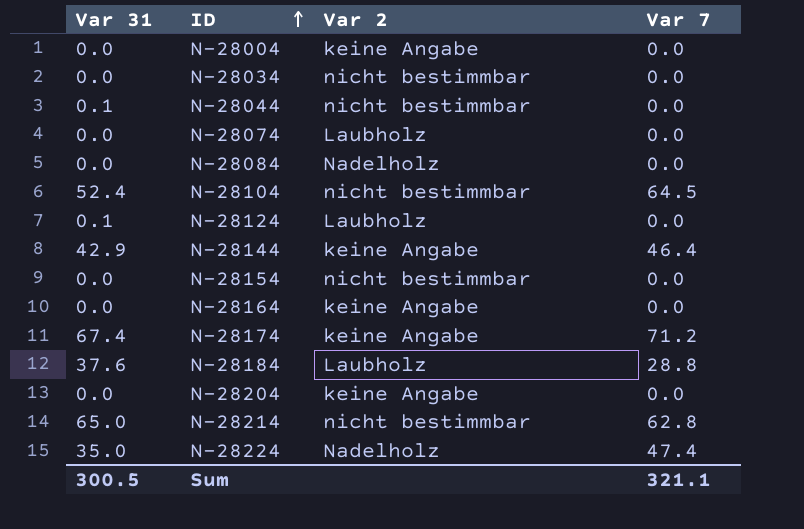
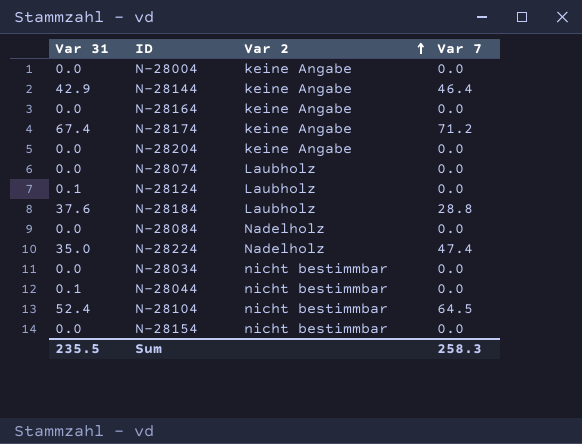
row order: ID ascending -> Var 2 ascending
row N-28214: 65.0 | nicht bestimmbar | 62.8 -> none
Sum | Var 31: 300.5 -> 235.5
Sum | Var 7: 321.1 -> 258.3

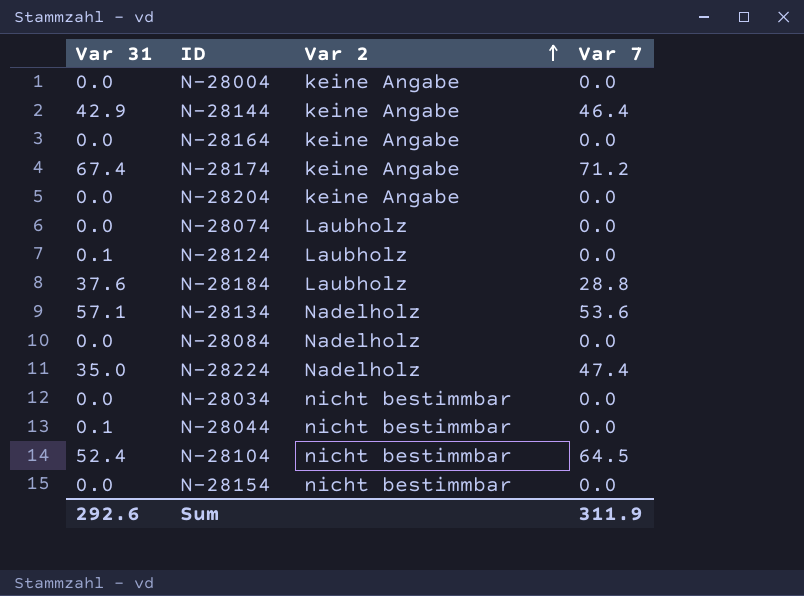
row N-28134: none -> 57.1 | Nadelholz | 53.6
Sum | Var 31: 235.5 -> 292.6
Sum | Var 7: 258.3 -> 311.9

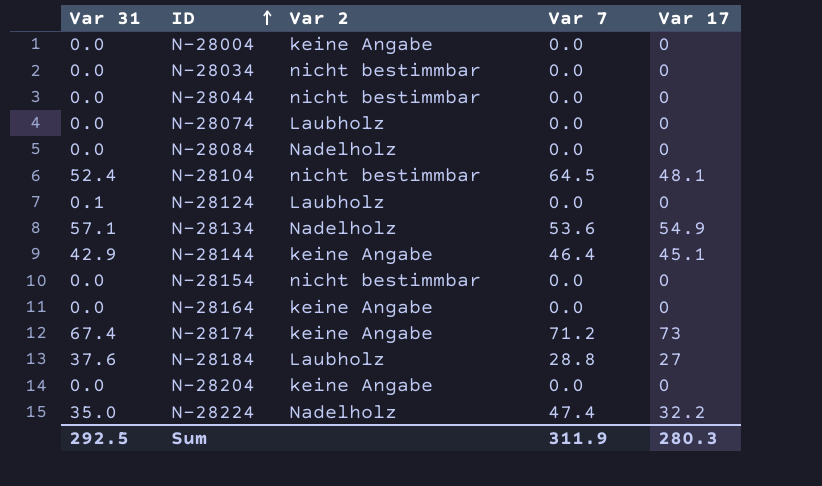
row order: Var 2 ascending -> ID ascending
column Var 17 | position: none -> 5
N-28044 | Var 31: 0.1 -> 0.0
Sum | Var 31: 292.6 -> 292.5

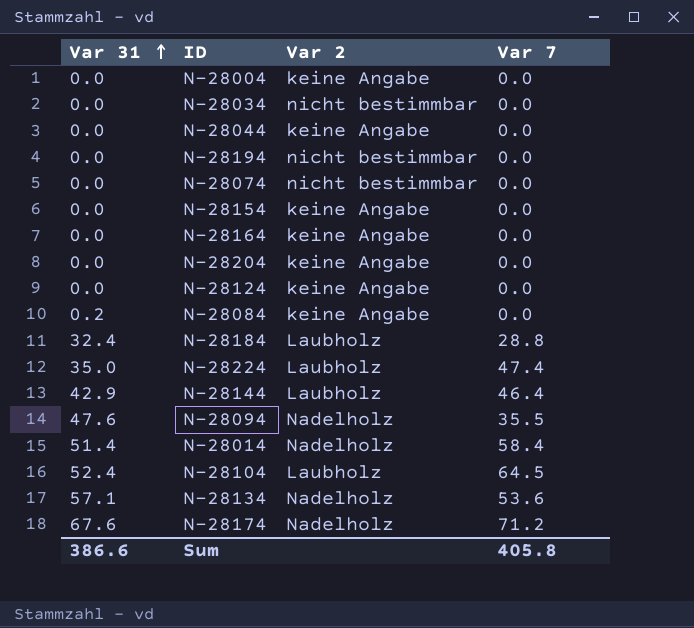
row order: ID ascending -> Var 31 ascending
column Var 17 | position: 5 -> none
N-28044 | Var 2: nicht bestimmbar -> keine Angabe
row N-28194: none -> 0.0 | nicht bestimmbar | 0.0
N-28074 | Var 2: Laubholz -> nicht bestimmbar
N-28154 | Var 2: nicht bestimmbar -> keine Angabe
N-28124 | Var 31: 0.1 -> 0.0
N-28124 | Var 2: Laubholz -> keine Angabe
N-28084 | Var 31: 0.0 -> 0.2
N-28084 | Var 2: Nadelholz -> keine Angabe
N-28184 | Var 31: 37.6 -> 32.4
N-28224 | Var 2: Nadelholz -> Laubholz
N-28144 | Var 2: keine Angabe -> Laubholz
row N-28094: none -> 47.6 | Nadelholz | 35.5
row N-28014: none -> 51.4 | Nadelholz | 58.4
N-28104 | Var 2: nicht bestimmbar -> Laubholz
N-28174 | Var 31: 67.4 -> 67.6
N-28174 | Var 2: keine Angabe -> Nadelholz
Sum | Var 31: 292.5 -> 386.6
Sum | Var 7: 311.9 -> 405.8

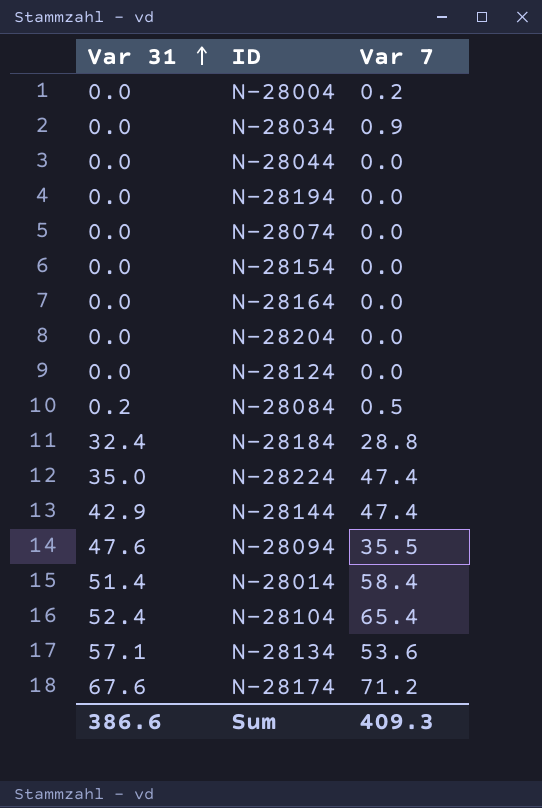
column Var 2 | position: 3 -> none
N-28004 | Var 7: 0.0 -> 0.2
N-28034 | Var 7: 0.0 -> 0.9
N-28084 | Var 7: 0.0 -> 0.5
N-28144 | Var 7: 46.4 -> 47.4
N-28104 | Var 7: 64.5 -> 65.4
Sum | Var 7: 405.8 -> 409.3

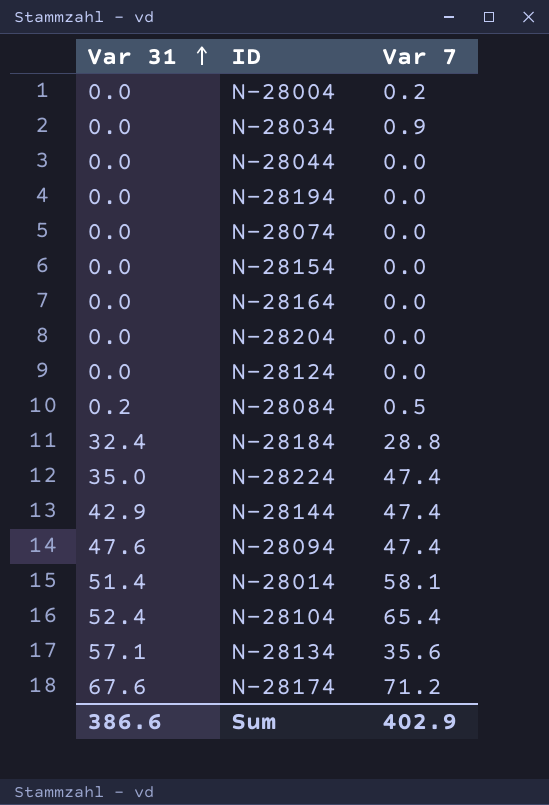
N-28094 | Var 7: 35.5 -> 47.4
N-28014 | Var 7: 58.4 -> 58.1
N-28134 | Var 7: 53.6 -> 35.6
Sum | Var 7: 409.3 -> 402.9

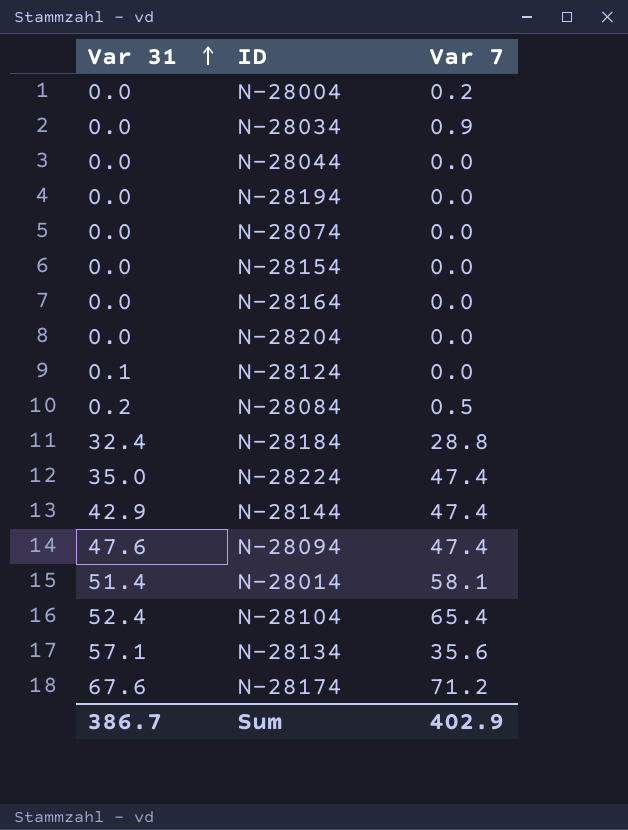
N-28124 | Var 31: 0.0 -> 0.1
Sum | Var 31: 386.6 -> 386.7

